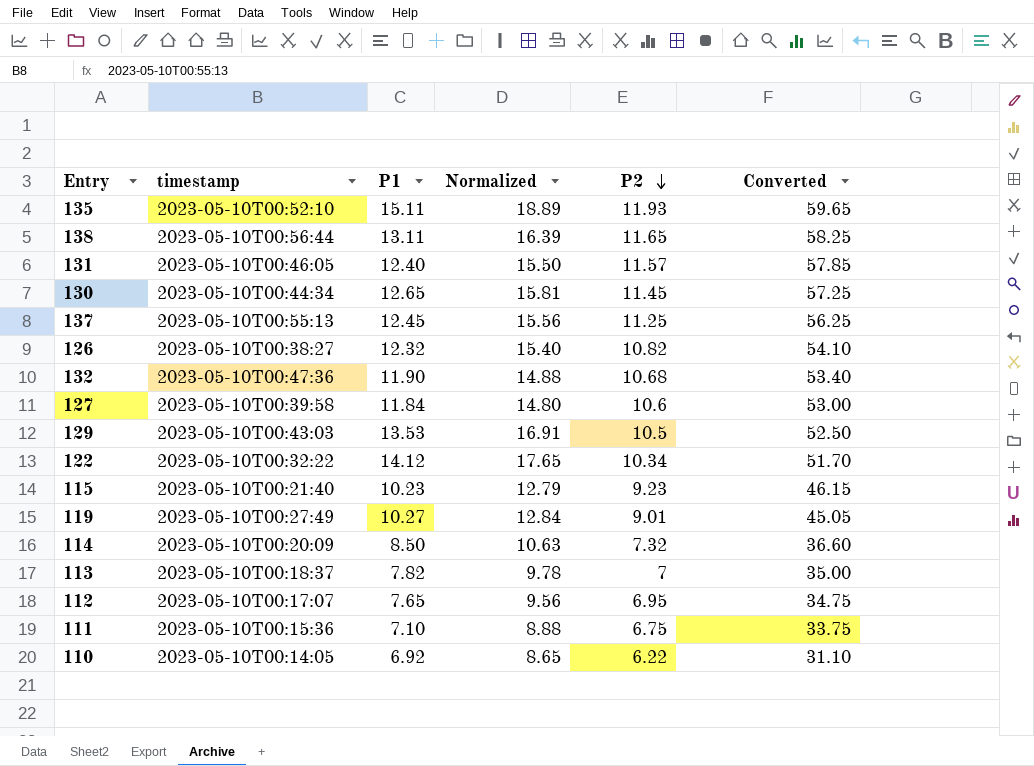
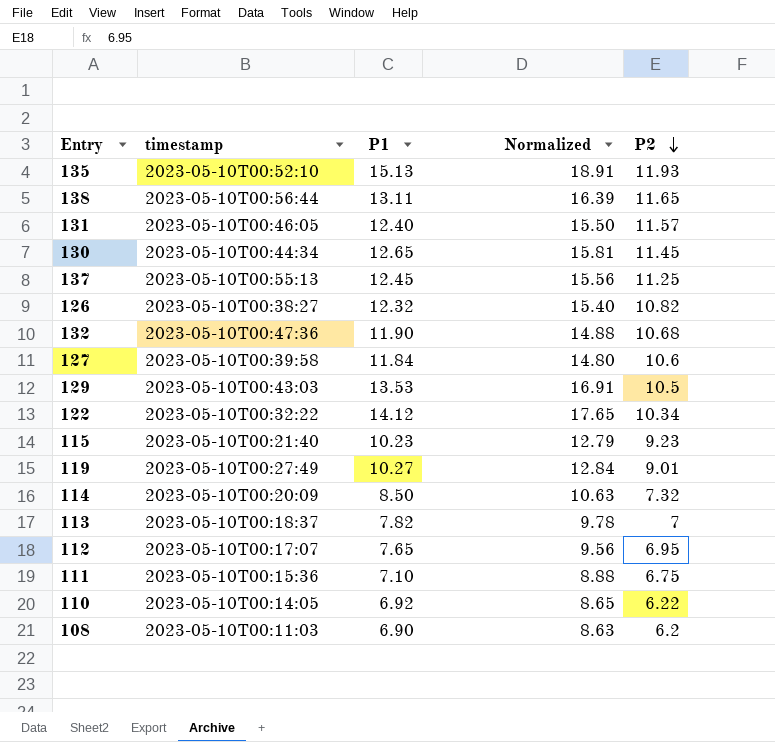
column Converted | formula: [P2] * 5 -> none
135 | P1: 15.11 -> 15.13
135 | Normalized: 18.89 -> 18.91
row 108: none -> 2023-05-10T00:11:03 | 6.90 | 8.63 | 6.2

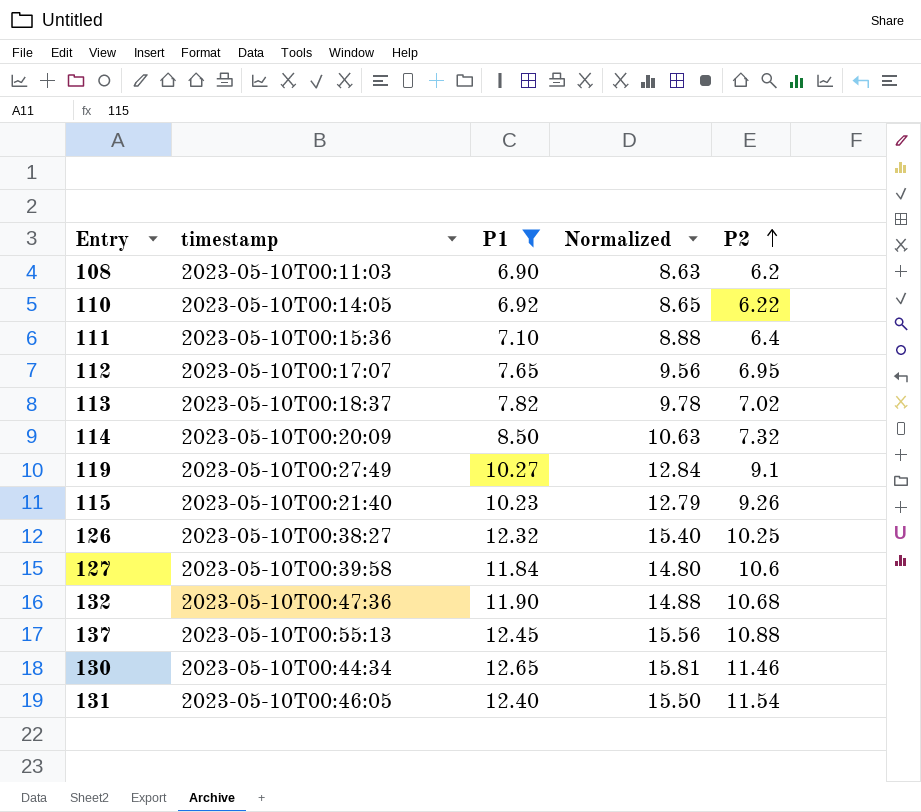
filter: none -> P1 <= 12.65
row order: P2 descending -> P2 ascending
111 | P2: 6.75 -> 6.4
113 | P2: 7 -> 7.02
119 | P2: 9.01 -> 9.1
115 | P2: 9.23 -> 9.26
126 | P2: 10.82 -> 10.25
137 | P2: 11.25 -> 10.88
130 | P2: 11.45 -> 11.46
131 | P2: 11.57 -> 11.54

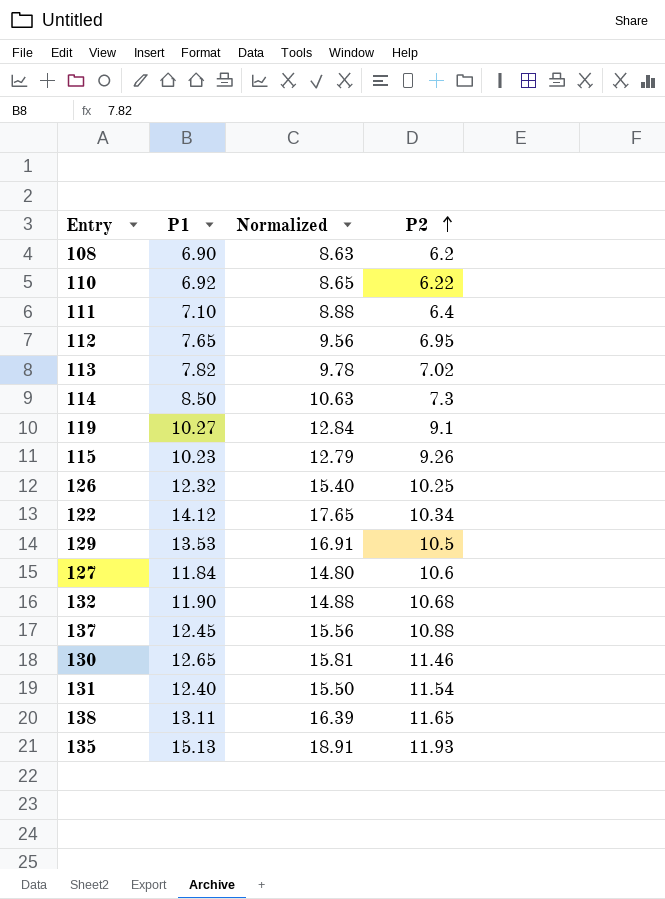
filter: P1 <= 12.65 -> none
column timestamp | position: 2 -> none
114 | P2: 7.32 -> 7.3

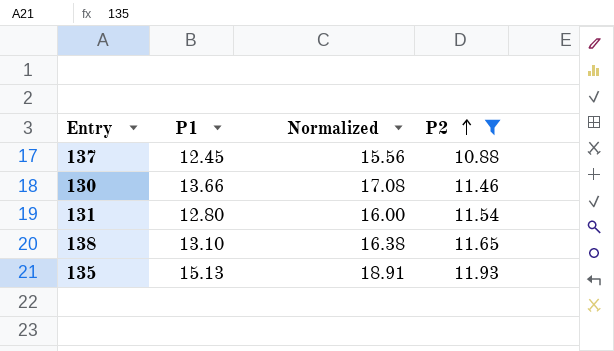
filter: none -> P2 >= 10.88
130 | P1: 12.65 -> 13.66
130 | Normalized: 15.81 -> 17.08
131 | P1: 12.40 -> 12.80
131 | Normalized: 15.50 -> 16.00
138 | P1: 13.11 -> 13.10
138 | Normalized: 16.39 -> 16.38

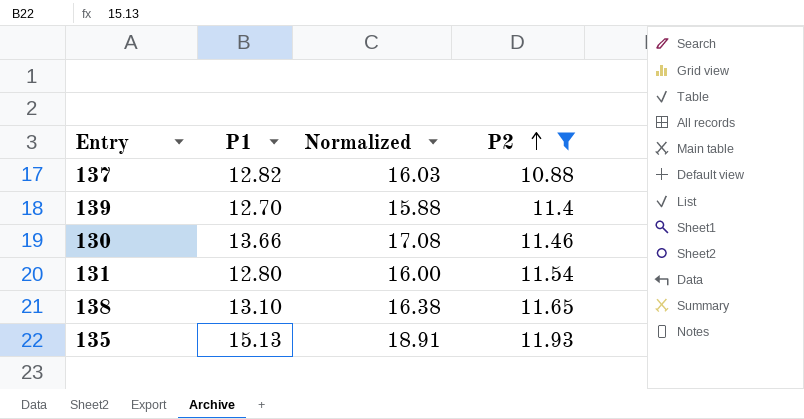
137 | P1: 12.45 -> 12.82
137 | Normalized: 15.56 -> 16.03
row 139: none -> 12.70 | 15.88 | 11.4

